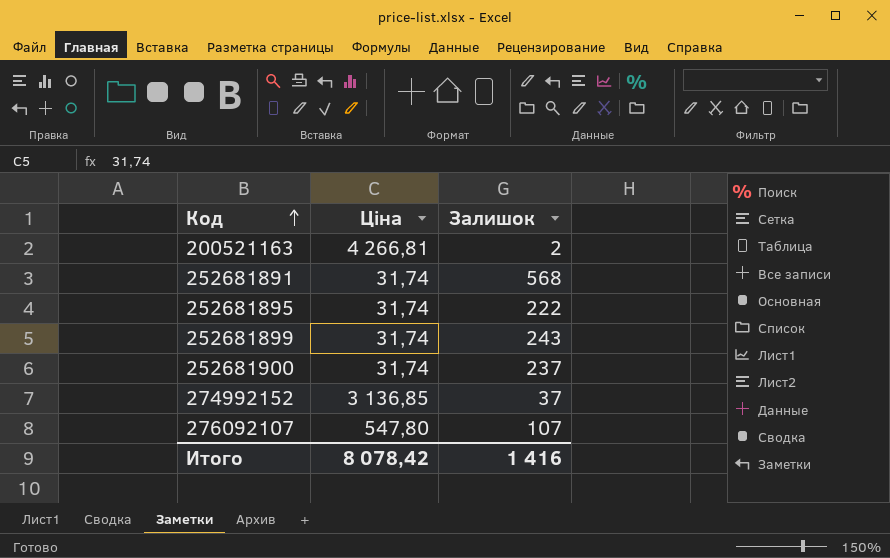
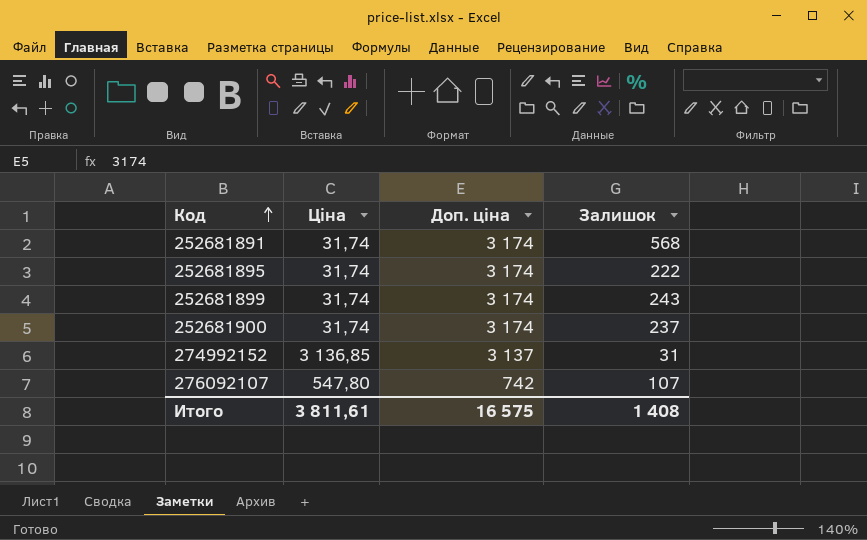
column Доп. ціна | position: none -> 3
row 200521163: 4 266,81 | 2 -> none
274992152 | Залишок: 37 -> 31
Итого | Ціна: 8 078,42 -> 3 811,61
Итого | Залишок: 1 416 -> 1 408

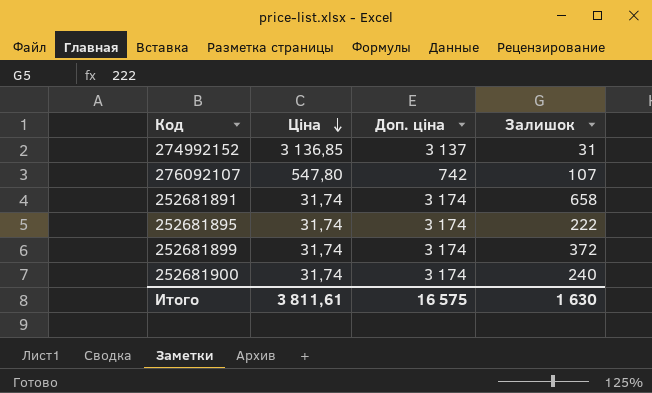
row order: Код ascending -> Ціна descending
252681891 | Залишок: 568 -> 658
252681899 | Залишок: 243 -> 372
252681900 | Залишок: 237 -> 240
Итого | Залишок: 1 408 -> 1 630

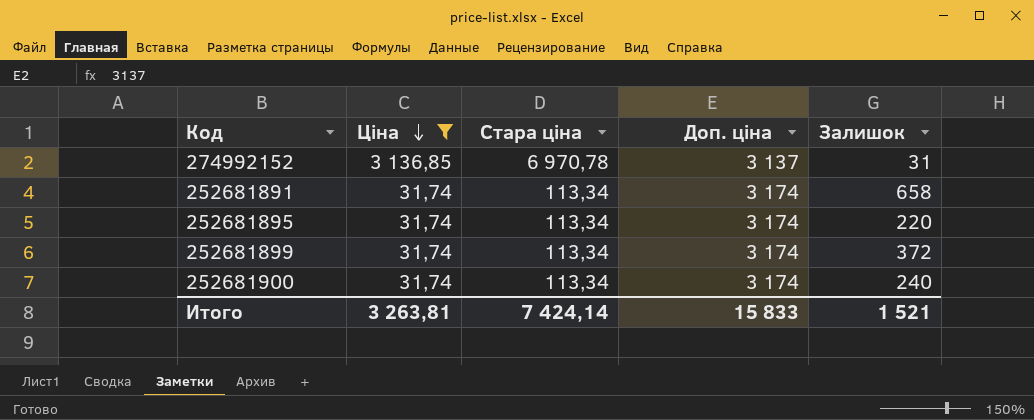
filter: none -> Ціна != 547,80
column Стара ціна | position: none -> 3
252681895 | Залишок: 222 -> 220
Итого | Ціна: 3 811,61 -> 3 263,81
Итого | Доп. ціна: 16 575 -> 15 833
Итого | Залишок: 1 630 -> 1 521

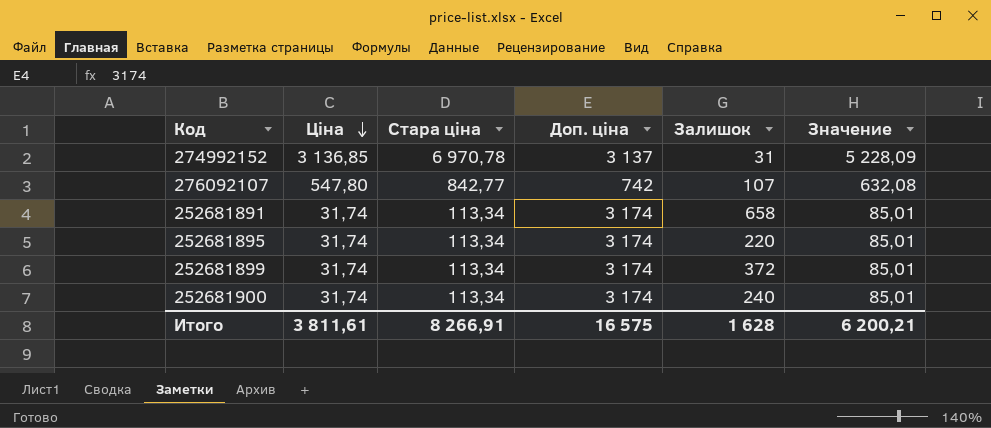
filter: Ціна != 547,80 -> none
column Значение | formula: none -> [Стара ціна] * 0,75
Итого | Ціна: 3 263,81 -> 3 811,61
Итого | Стара ціна: 7 424,14 -> 8 266,91
Итого | Доп. ціна: 15 833 -> 16 575
Итого | Залишок: 1 521 -> 1 628

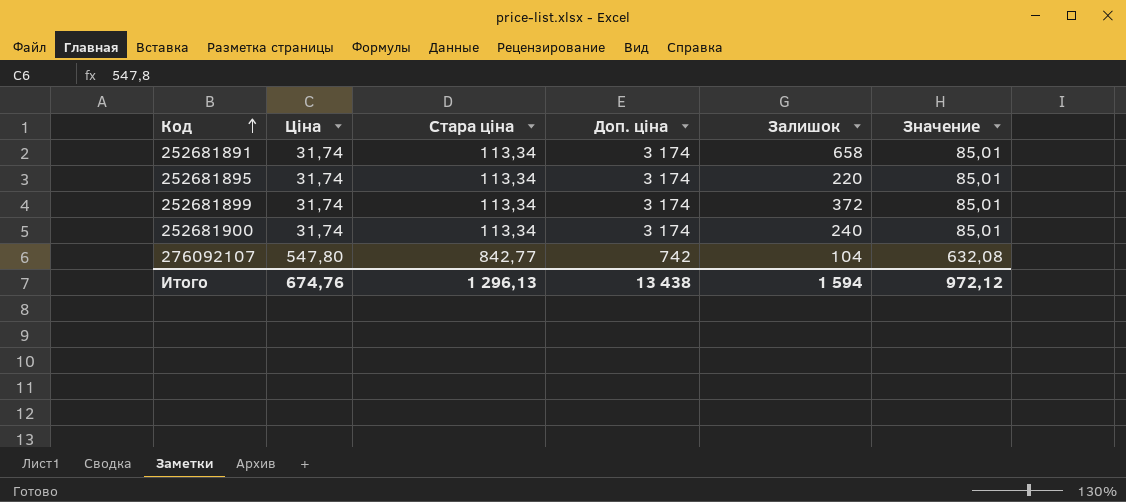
row order: Ціна descending -> Код ascending
row 274992152: 3 136,85 | 6 970,78 | 3 137 | 31 | 5 228,09 -> none
276092107 | Залишок: 107 -> 104
Итого | Ціна: 3 811,61 -> 674,76
Итого | Стара ціна: 8 266,91 -> 1 296,13
Итого | Доп. ціна: 16 575 -> 13 438
Итого | Залишок: 1 628 -> 1 594
Итого | Значение: 6 200,21 -> 972,12

